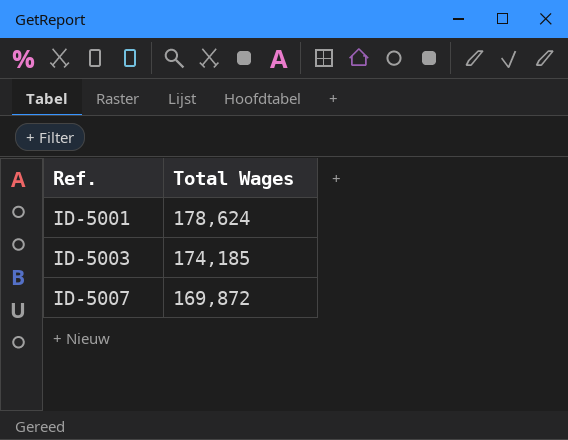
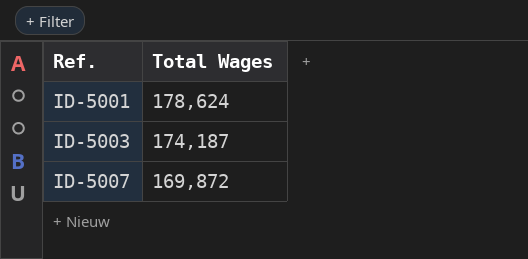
ID-5003 | Total Wages: 174,185 -> 174,187

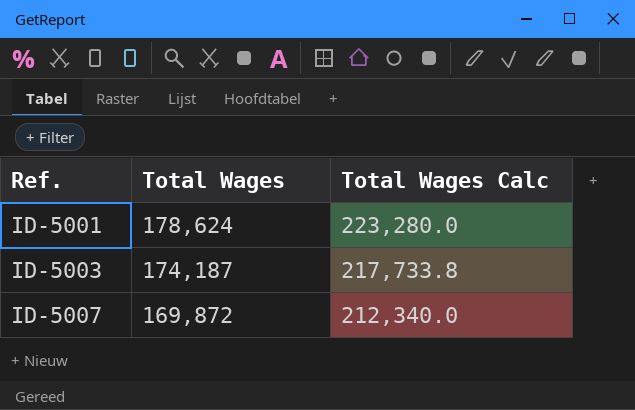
column Total Wages Calc | formula: none -> [Total Wages] * 1.25

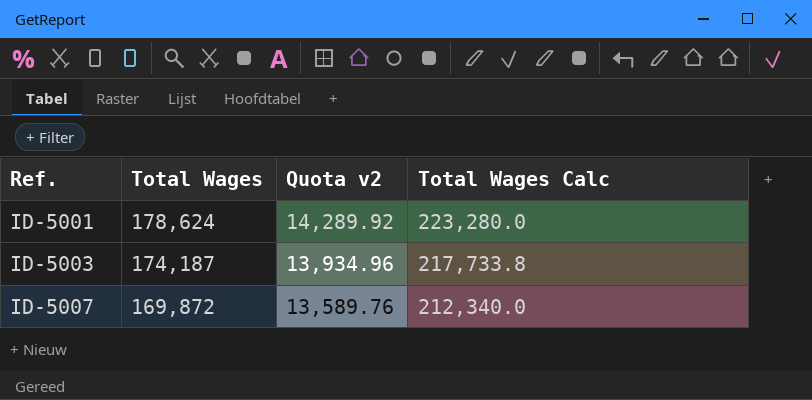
column Quota v2 | formula: none -> [Total Wages] * 0.08

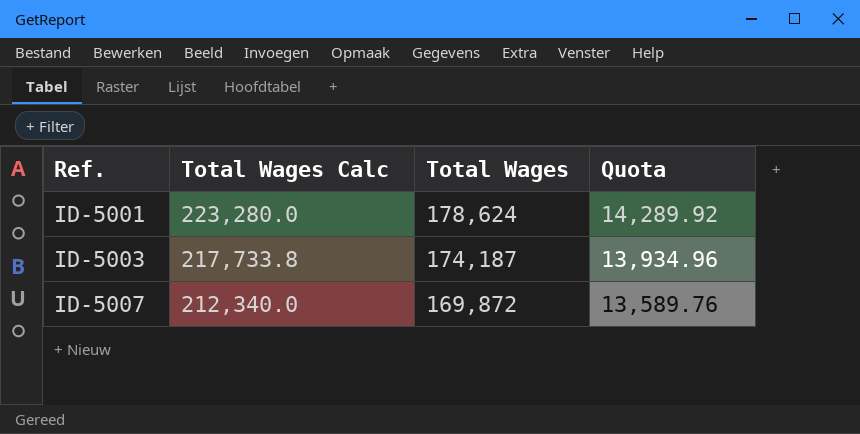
column Total Wages Calc | position: 4 -> 2
column name: Quota v2 -> Quota

